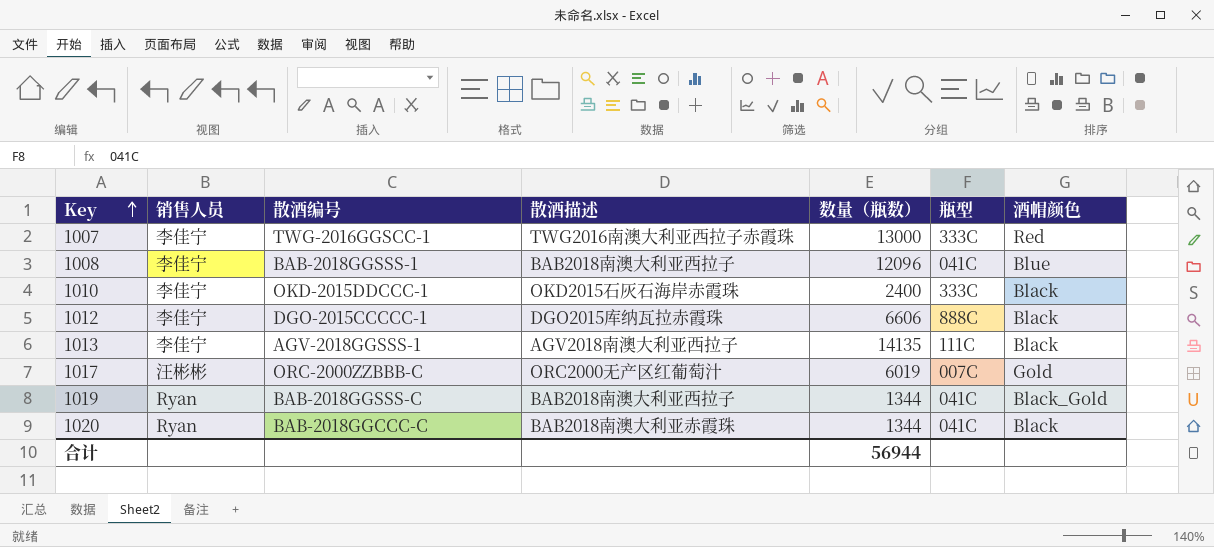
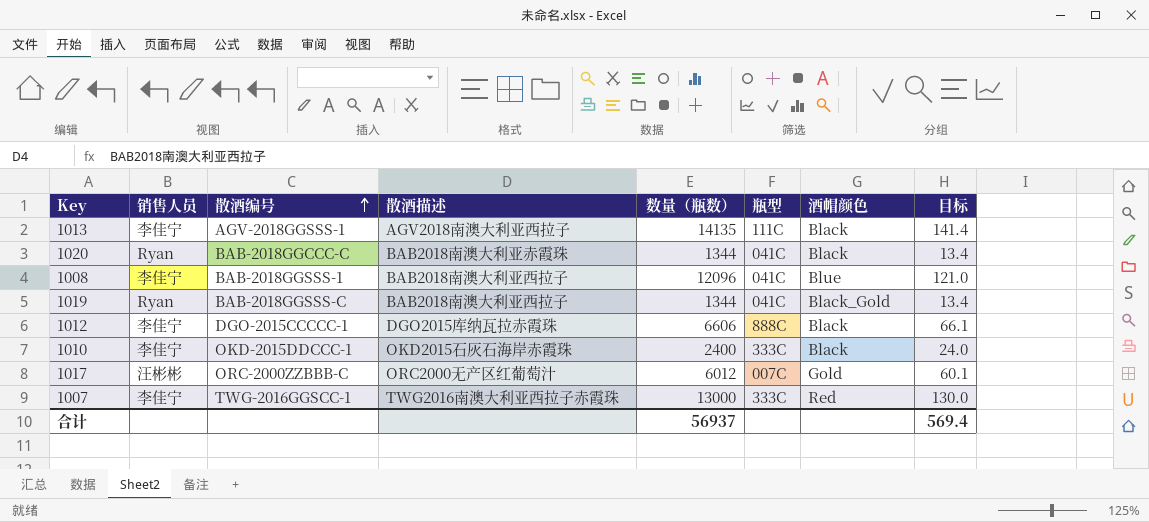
row order: Key ascending -> 散酒编号 ascending
column 目标 | formula: none -> [数量（瓶数）] * 0.01
1017 | 数量（瓶数）: 6019 -> 6012
合计 | 数量（瓶数）: 56944 -> 56937

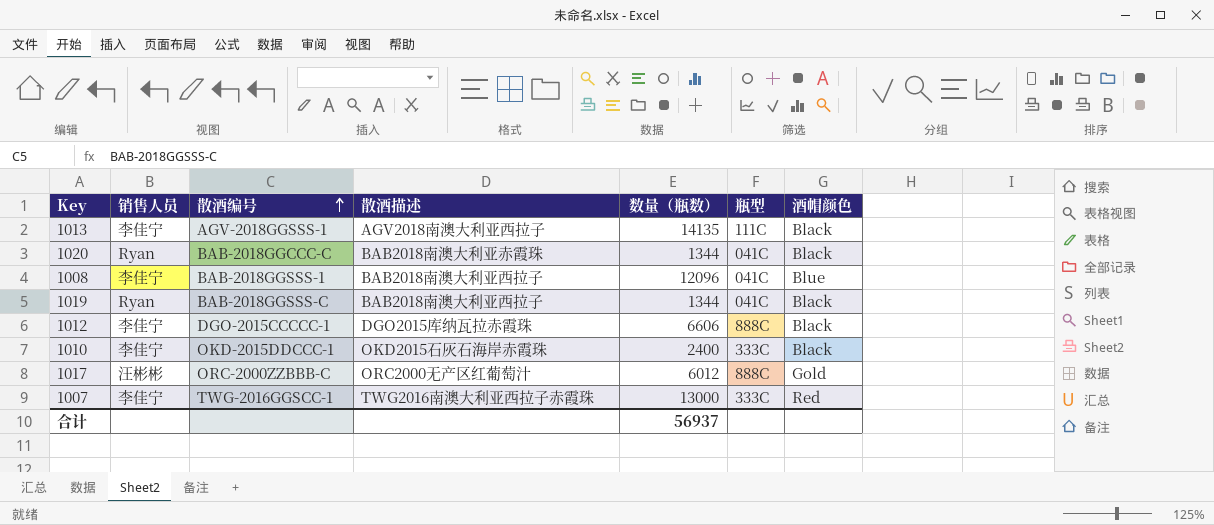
column 目标 | formula: [数量（瓶数）] * 0.01 -> none
1019 | 酒帽颜色: Black_Gold -> Black
1017 | 瓶型: 007C -> 888C

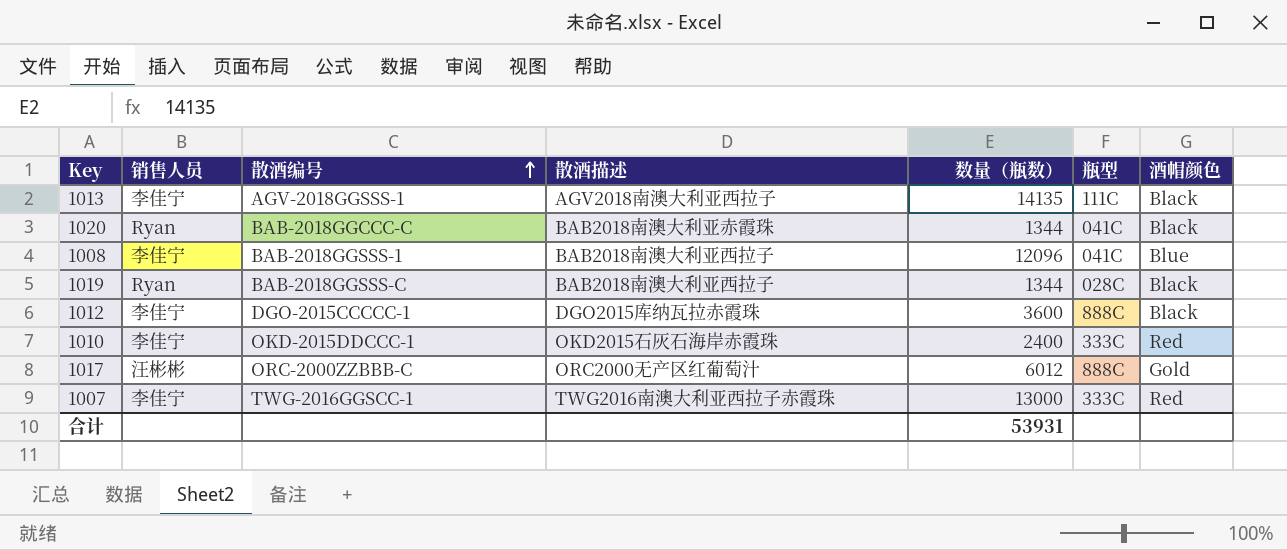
1019 | 瓶型: 041C -> 028C
1012 | 数量（瓶数）: 6606 -> 3600
1010 | 酒帽颜色: Black -> Red
合计 | 数量（瓶数）: 56937 -> 53931

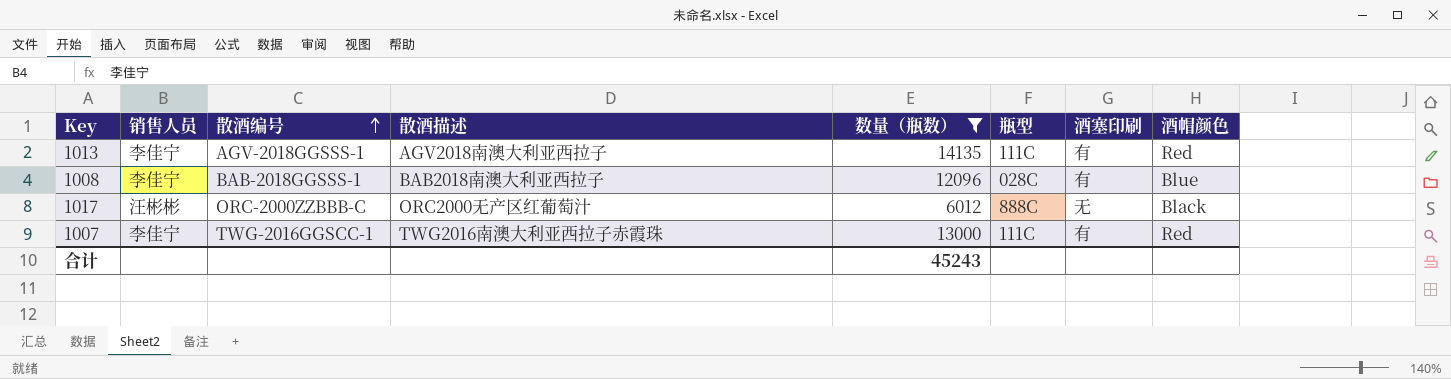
filter: none -> 数量（瓶数） >= 6012
column 酒塞印刷 | position: none -> 7
1013 | 酒帽颜色: Black -> Red
1008 | 瓶型: 041C -> 028C
1017 | 酒帽颜色: Gold -> Black
1007 | 瓶型: 333C -> 111C
合计 | 数量（瓶数）: 53931 -> 45243

